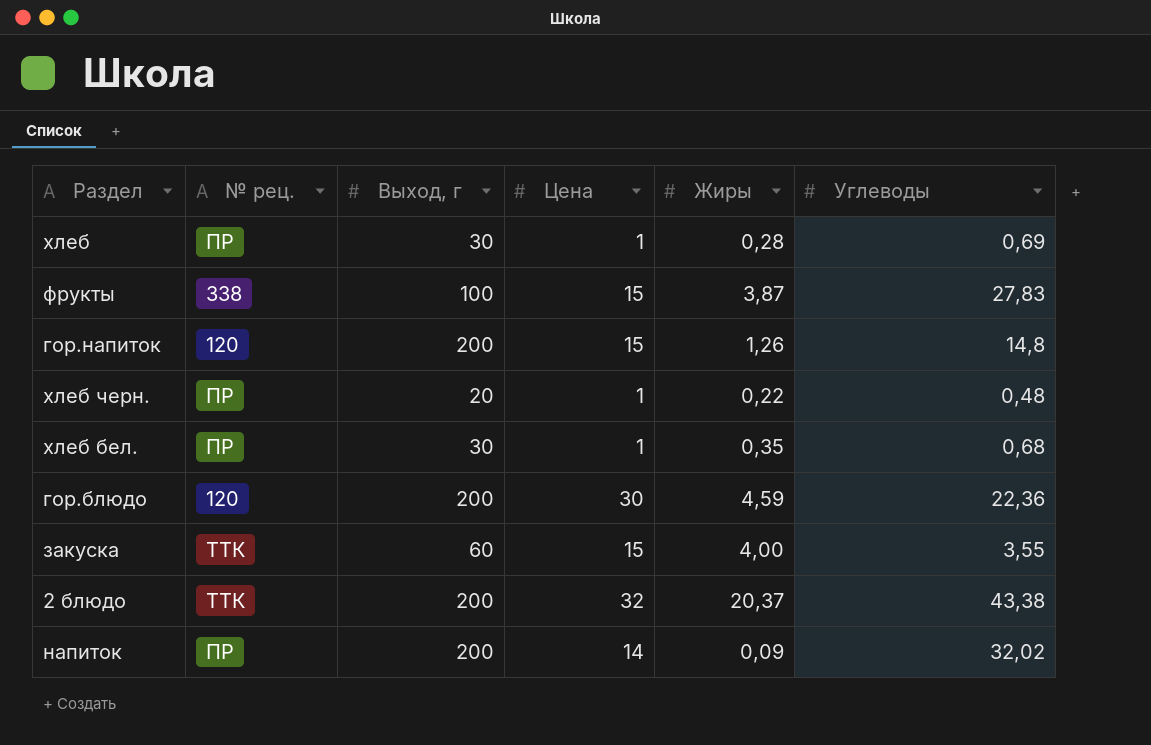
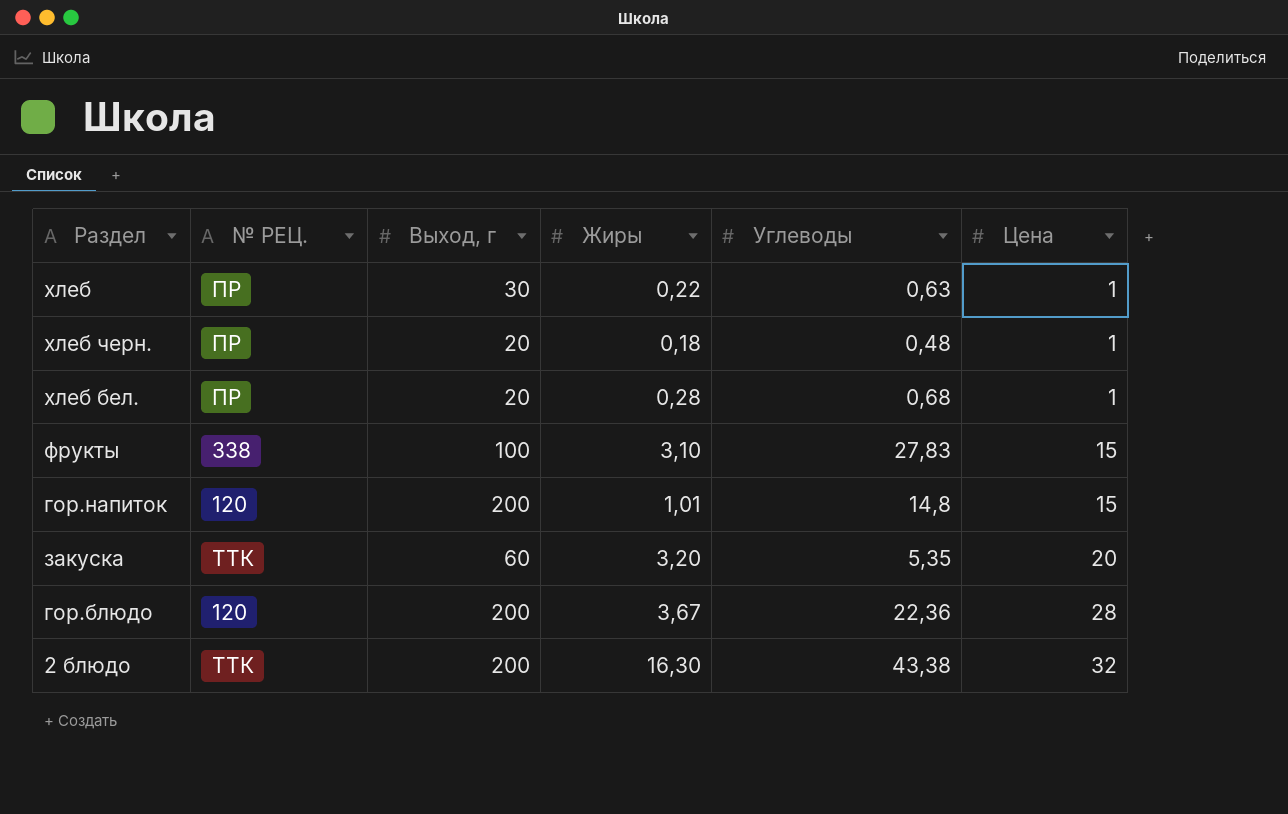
row order: none -> Цена ascending
column name: № рец. -> № РЕЦ.
column Цена | position: 4 -> 6
row напиток: ПР | 200 | 14 | 0,09 | 32,02 -> none
хлеб | Жиры: 0,28 -> 0,22
хлеб | Углеводы: 0,69 -> 0,63
хлеб черн. | Жиры: 0,22 -> 0,18
хлеб бел. | Выход, г: 30 -> 20
хлеб бел. | Жиры: 0,35 -> 0,28
фрукты | Жиры: 3,87 -> 3,10
гор.напиток | Жиры: 1,26 -> 1,01
закуска | Жиры: 4,00 -> 3,20
закуска | Углеводы: 3,55 -> 5,35
закуска | Цена: 15 -> 20
гор.блюдо | Жиры: 4,59 -> 3,67
гор.блюдо | Цена: 30 -> 28
2 блюдо | Жиры: 20,37 -> 16,30

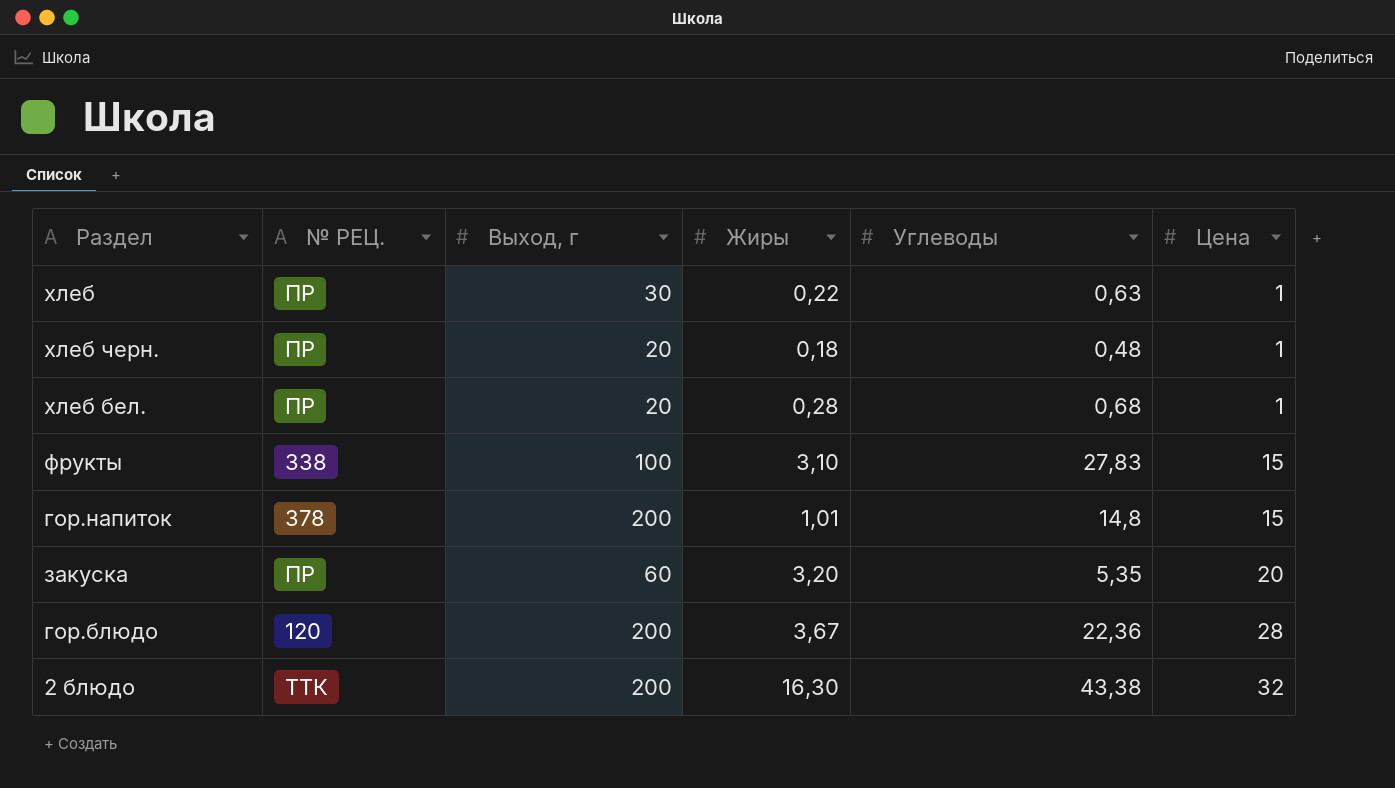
гор.напиток | № РЕЦ.: 120 -> 378
закуска | № РЕЦ.: ТТК -> ПР

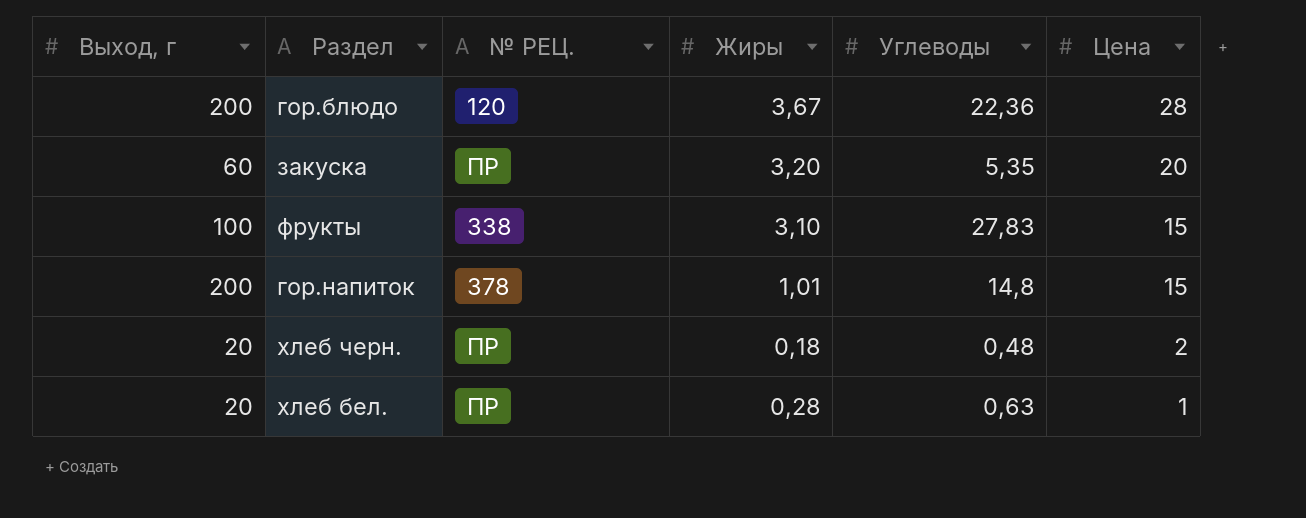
row order: Цена ascending -> Цена descending
column Выход, г | position: 3 -> 1
row хлеб: ПР | 30 | 0,22 | 0,63 | 1 -> none
row 2 блюдо: ТТК | 200 | 16,30 | 43,38 | 32 -> none
хлеб черн. | Цена: 1 -> 2
хлеб бел. | Углеводы: 0,68 -> 0,63

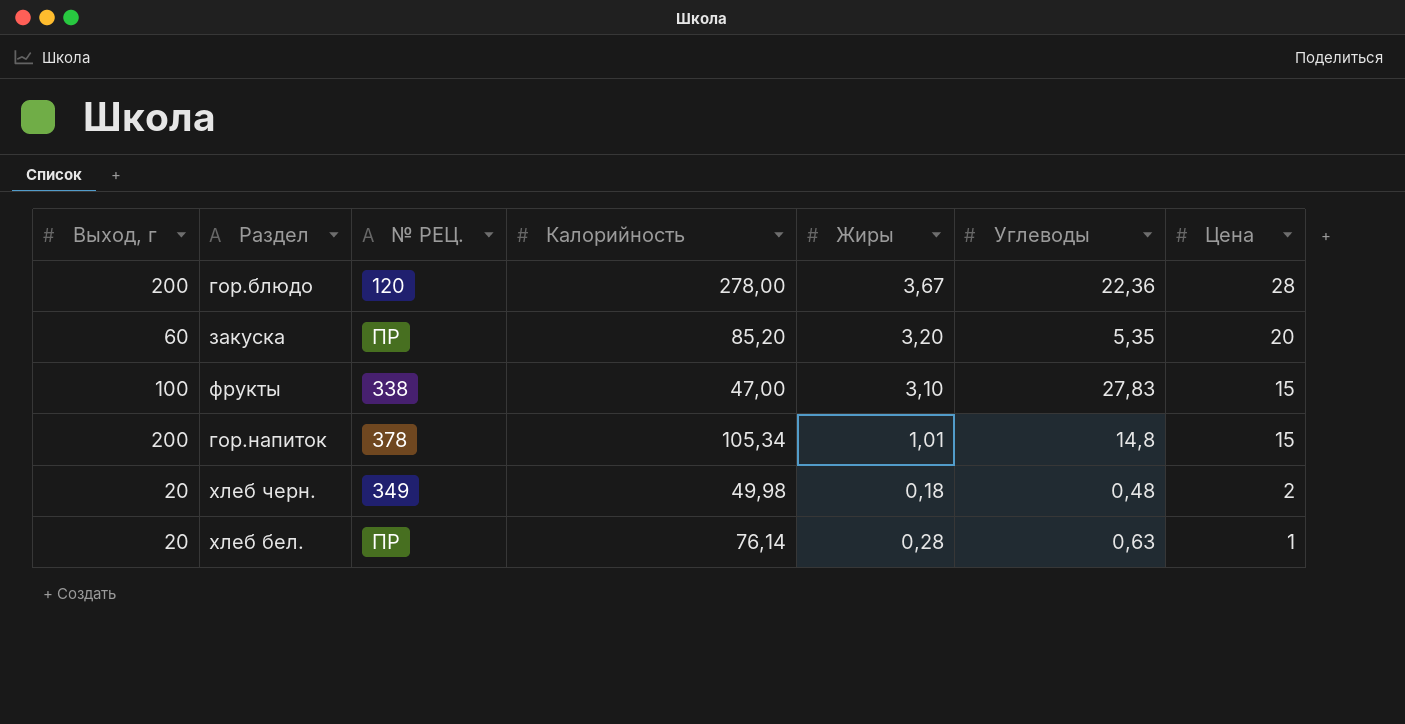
column Калорийность | position: none -> 4
хлеб черн. | № РЕЦ.: ПР -> 349

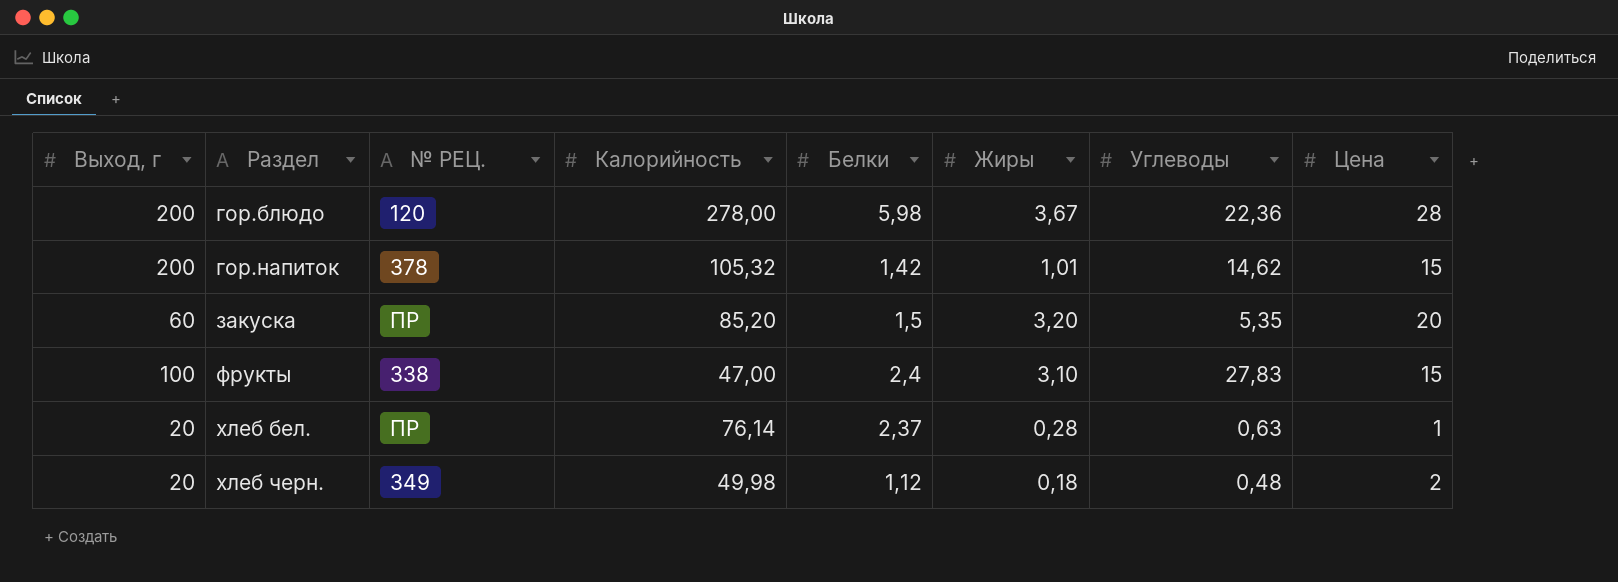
row order: Цена descending -> Раздел ascending
column Белки | position: none -> 5
гор.напиток | Калорийность: 105,34 -> 105,32
гор.напиток | Углеводы: 14,8 -> 14,62

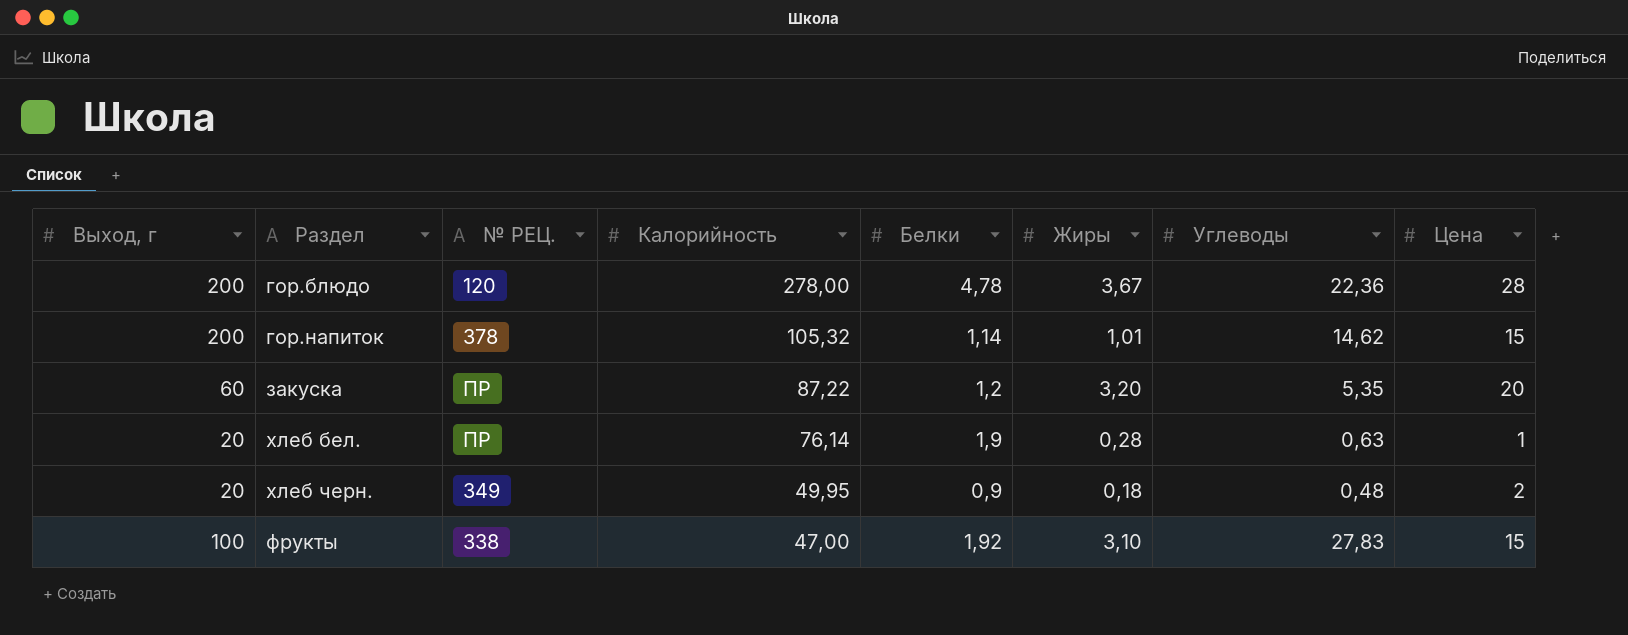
row order: Раздел ascending -> Калорийность descending
гор.блюдо | Белки: 5,98 -> 4,78
гор.напиток | Белки: 1,42 -> 1,14
закуска | Калорийность: 85,20 -> 87,22
закуска | Белки: 1,5 -> 1,2
хлеб бел. | Белки: 2,37 -> 1,9
хлеб черн. | Калорийность: 49,98 -> 49,95
хлеб черн. | Белки: 1,12 -> 0,9
фрукты | Белки: 2,4 -> 1,92

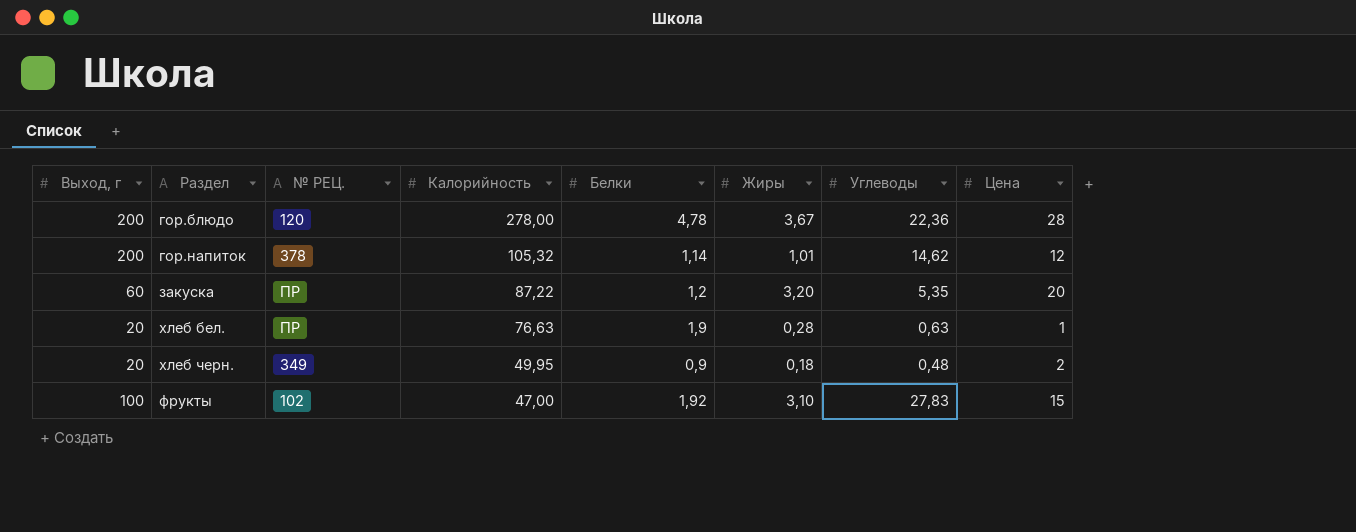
гор.напиток | Цена: 15 -> 12
хлеб бел. | Калорийность: 76,14 -> 76,63
фрукты | № РЕЦ.: 338 -> 102

